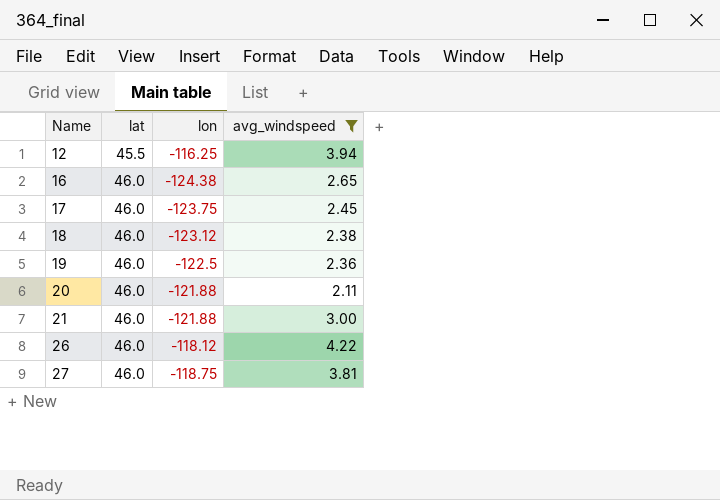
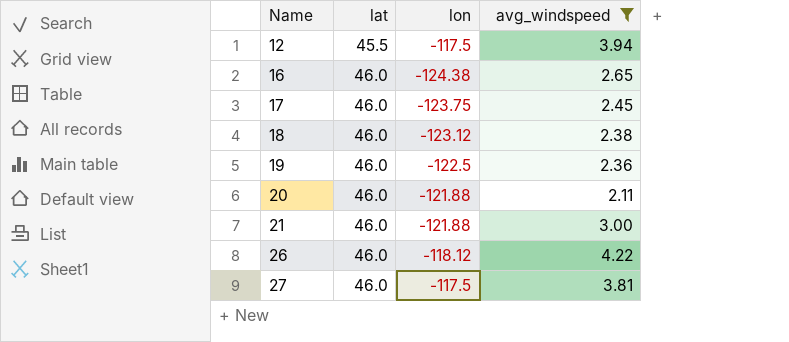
12 | lon: -116.25 -> -117.5
27 | lon: -118.75 -> -117.5

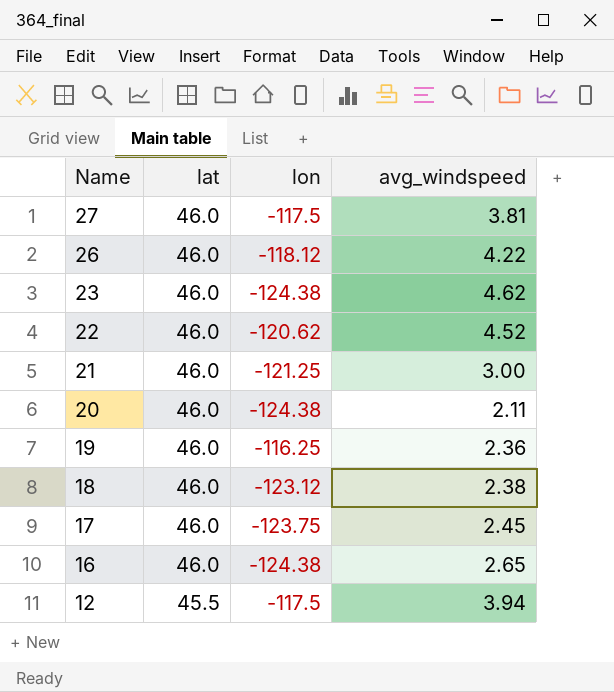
filter: avg_windspeed <= 4.22 -> none
row order: Name ascending -> Name descending
21 | lon: -121.88 -> -121.25
20 | lon: -121.88 -> -124.38
19 | lon: -122.5 -> -116.25

